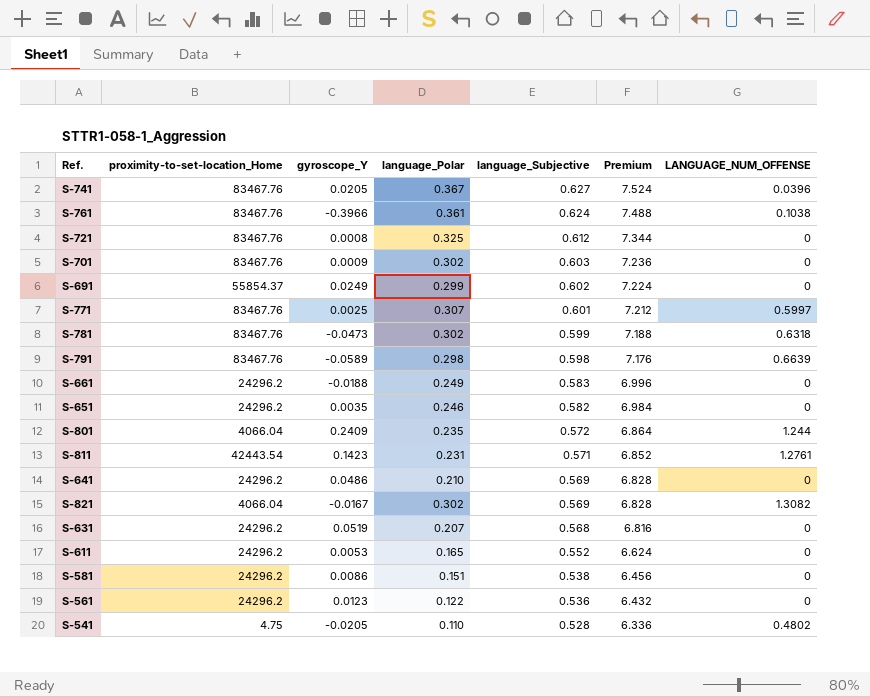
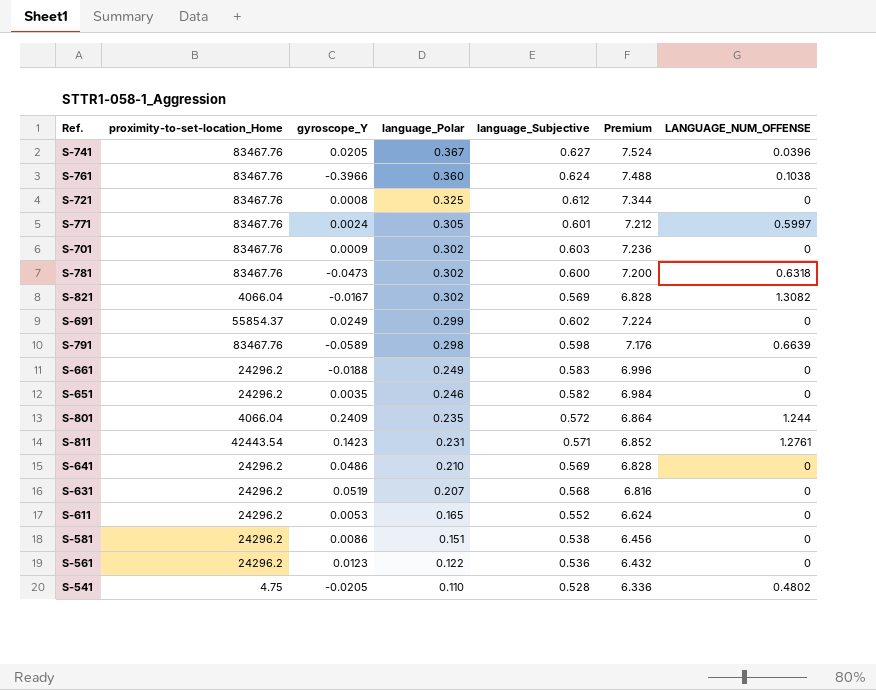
row order: language_Subjective descending -> language_Polar descending
S-761 | language_Polar: 0.361 -> 0.360
S-771 | gyroscope_Y: 0.0025 -> 0.0024
S-771 | language_Polar: 0.307 -> 0.305
S-781 | language_Subjective: 0.599 -> 0.600
S-781 | Premium: 7.188 -> 7.200

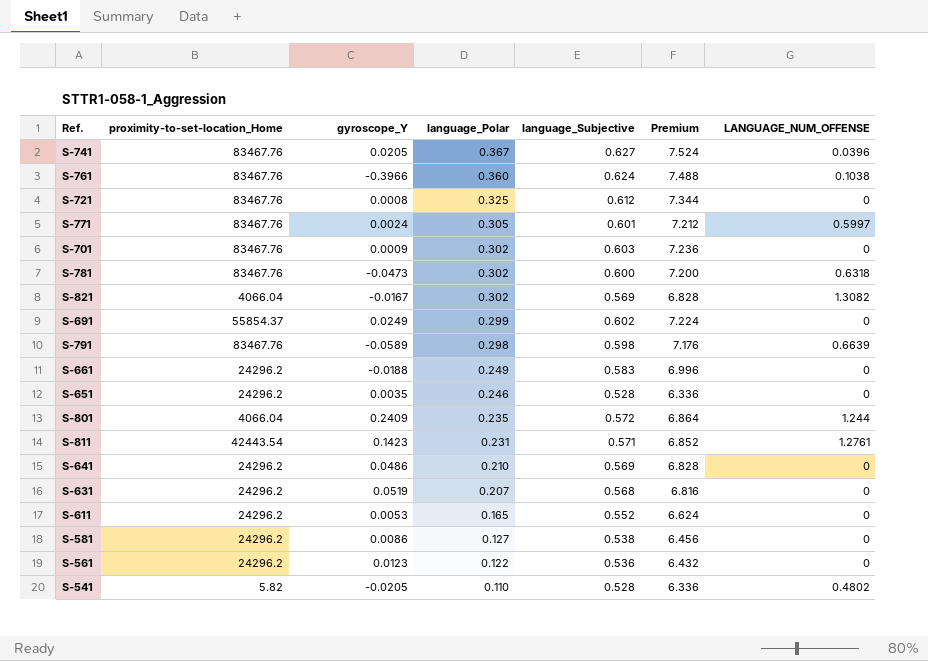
S-651 | language_Subjective: 0.582 -> 0.528
S-651 | Premium: 6.984 -> 6.336
S-581 | language_Polar: 0.151 -> 0.127
S-541 | proximity-to-set-location_Home: 4.75 -> 5.82

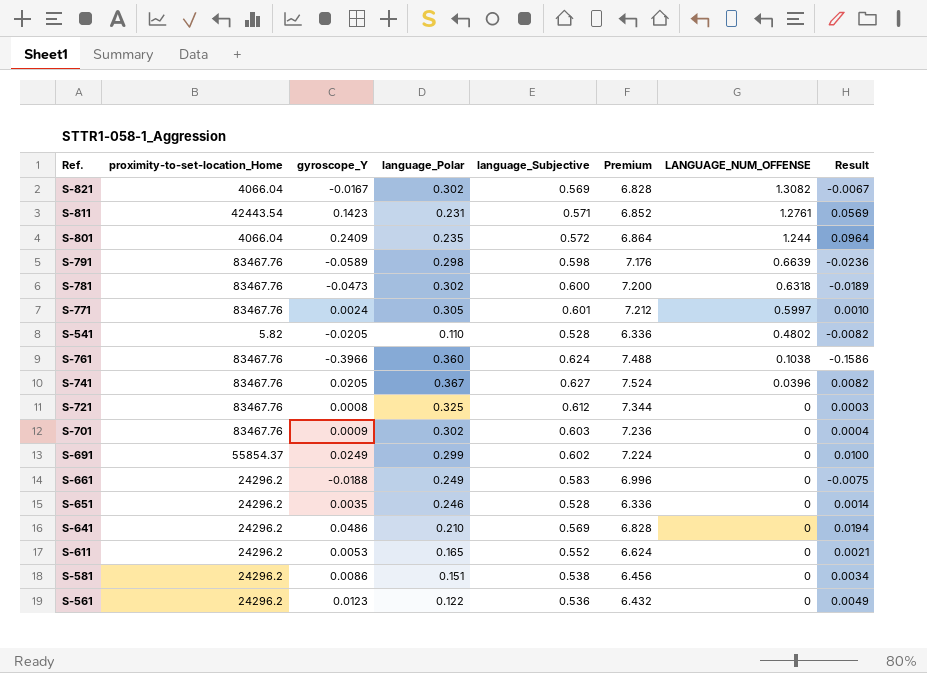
row order: language_Polar descending -> LANGUAGE_NUM_OFFENSE descending
column Result | formula: none -> [gyroscope_Y] * 0.4
row S-631: 24296.2 | 0.0519 | 0.207 | 0.568 | 6.816 | 0 -> none
S-581 | language_Polar: 0.127 -> 0.151

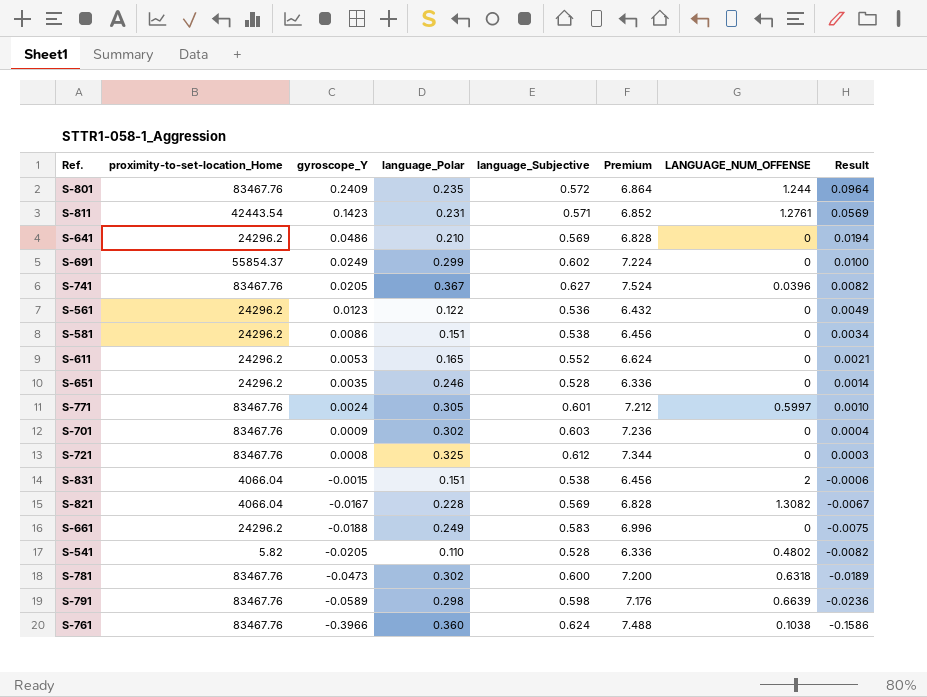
row order: LANGUAGE_NUM_OFFENSE descending -> gyroscope_Y descending
S-801 | proximity-to-set-location_Home: 4066.04 -> 83467.76
row S-831: none -> 4066.04 | -0.0015 | 0.151 | 0.538 | 6.456 | 2 | -0.0006
S-821 | language_Polar: 0.302 -> 0.228

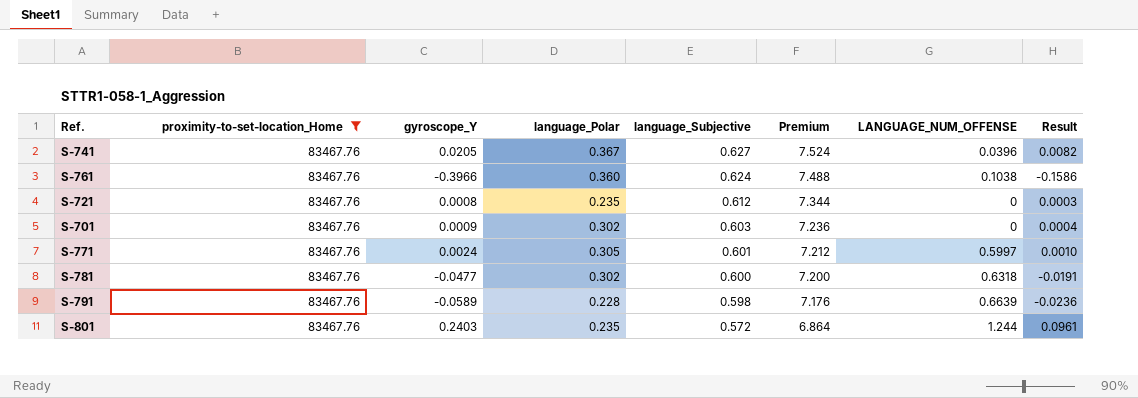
filter: none -> proximity-to-set-location_Home = 83467.76
row order: gyroscope_Y descending -> language_Subjective descending
S-721 | language_Polar: 0.325 -> 0.235
S-781 | gyroscope_Y: -0.0473 -> -0.0477
S-781 | Result: -0.0189 -> -0.0191
S-791 | language_Polar: 0.298 -> 0.228
S-801 | gyroscope_Y: 0.2409 -> 0.2403
S-801 | Result: 0.0964 -> 0.0961

